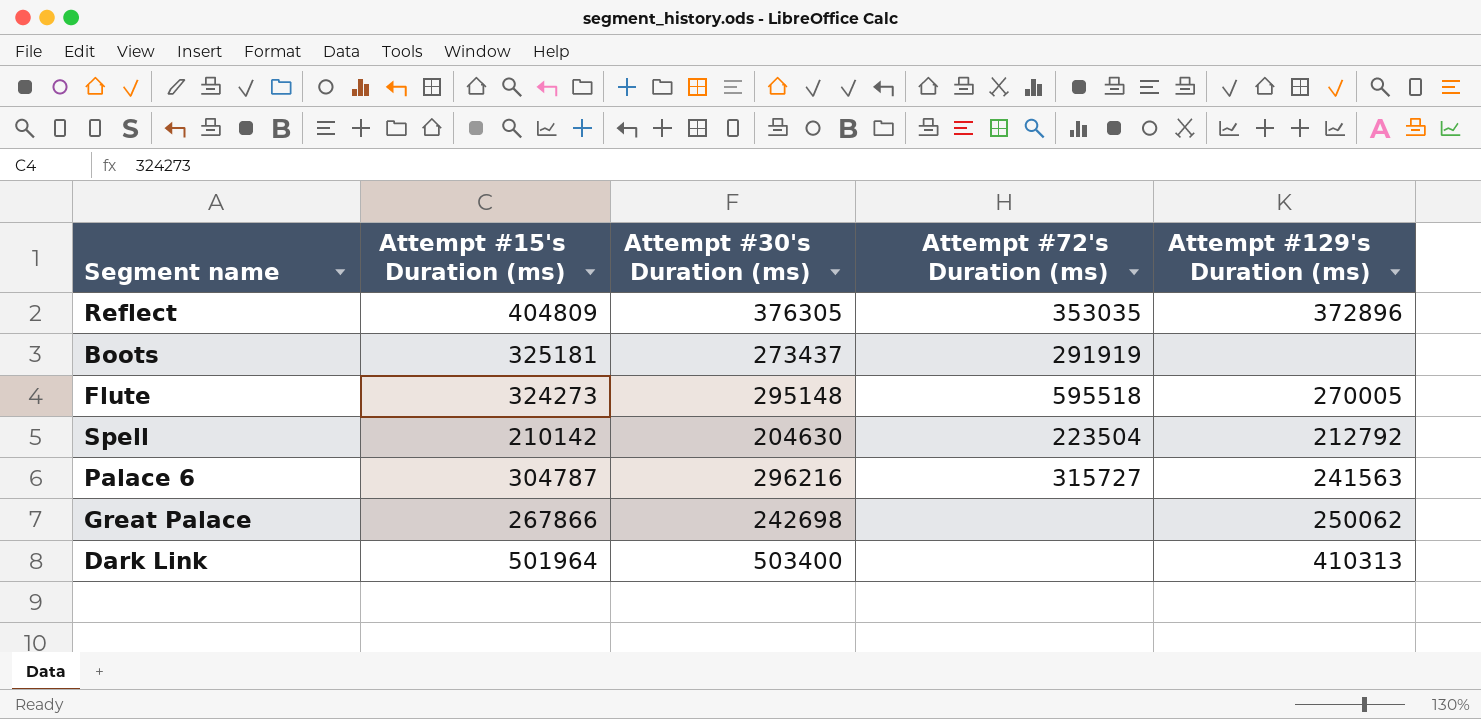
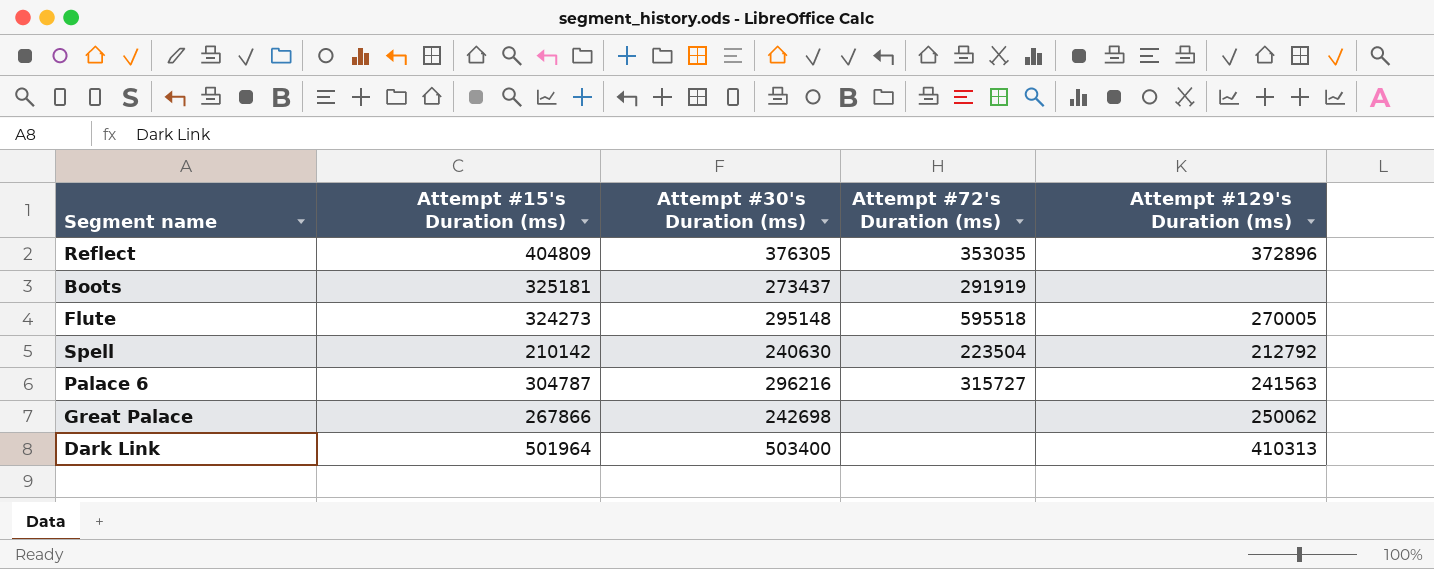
Spell | Attempt #30's Duration (ms): 204630 -> 240630

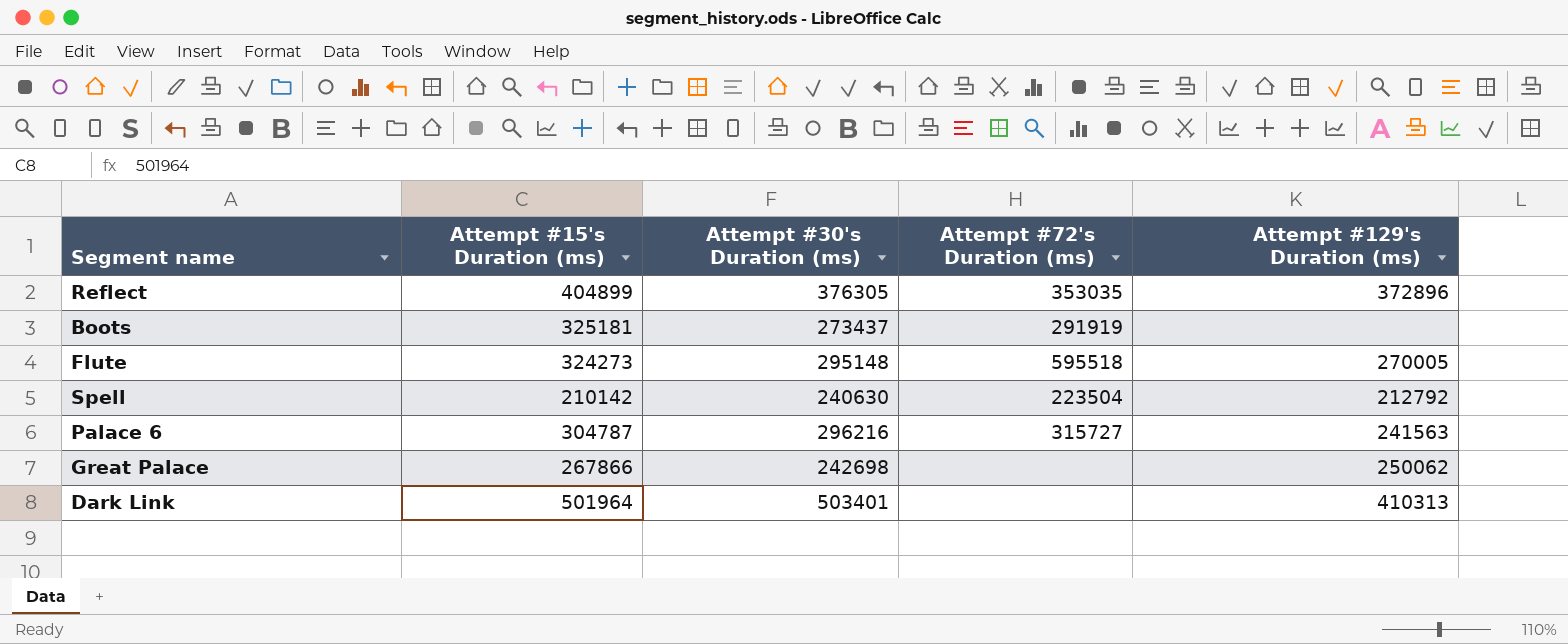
Reflect | Attempt #15's Duration (ms): 404809 -> 404899
Dark Link | Attempt #30's Duration (ms): 503400 -> 503401

